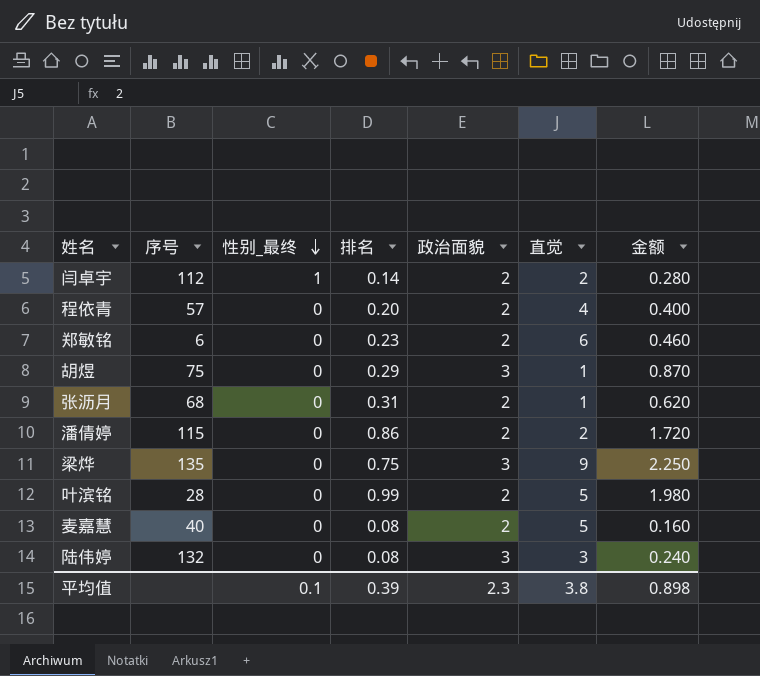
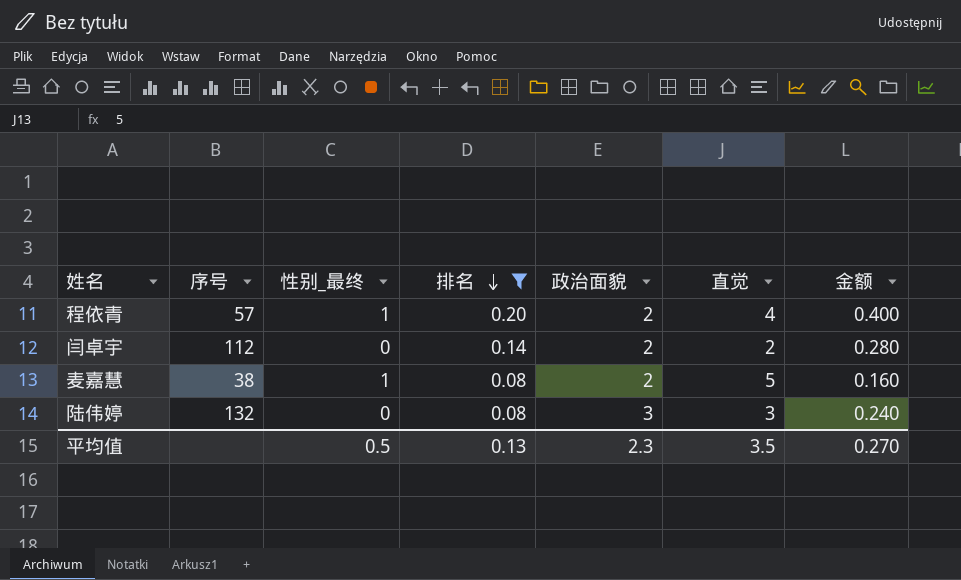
filter: none -> 排名 <= 0.20
row order: 性别_最终 descending -> 排名 descending
程依青 | 性别_最终: 0 -> 1
闫卓宇 | 性别_最终: 1 -> 0
麦嘉慧 | 序号: 40 -> 38
麦嘉慧 | 性别_最终: 0 -> 1
平均值 | 性别_最终: 0.1 -> 0.5
平均值 | 排名: 0.39 -> 0.13
平均值 | 直觉: 3.8 -> 3.5
平均值 | 金额: 0.898 -> 0.270

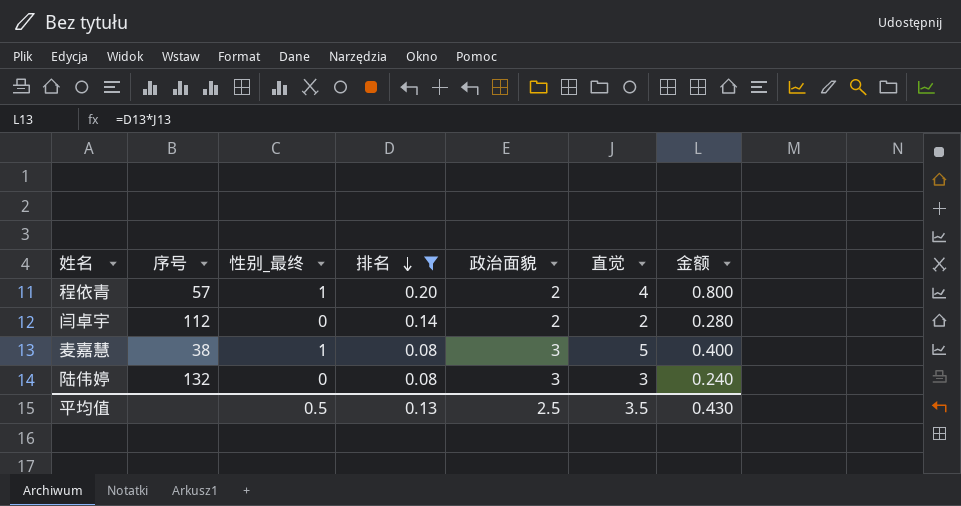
column 金额 | formula: [排名] * [政治面貌] -> [排名] * [直觉]
麦嘉慧 | 政治面貌: 2 -> 3
平均值 | 政治面貌: 2.3 -> 2.5
平均值 | 金额: 0.270 -> 0.430

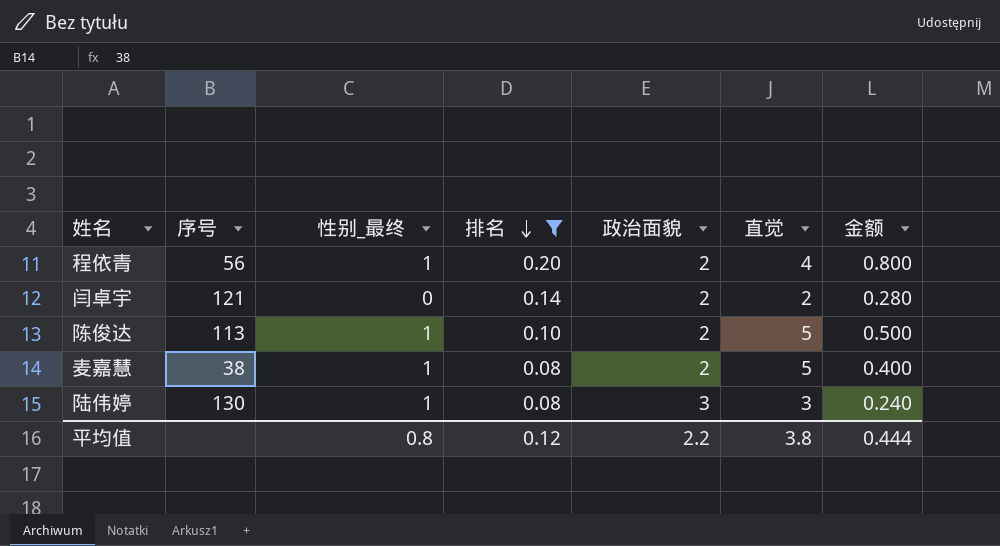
程依青 | 序号: 57 -> 56
闫卓宇 | 序号: 112 -> 121
row 陈俊达: none -> 113 | 1 | 0.10 | 2 | 5 | 0.500
麦嘉慧 | 政治面貌: 3 -> 2
陆伟婷 | 序号: 132 -> 130
陆伟婷 | 性别_最终: 0 -> 1
平均值 | 性别_最终: 0.5 -> 0.8
平均值 | 排名: 0.13 -> 0.12
平均值 | 政治面貌: 2.5 -> 2.2
平均值 | 直觉: 3.5 -> 3.8
平均值 | 金额: 0.430 -> 0.444

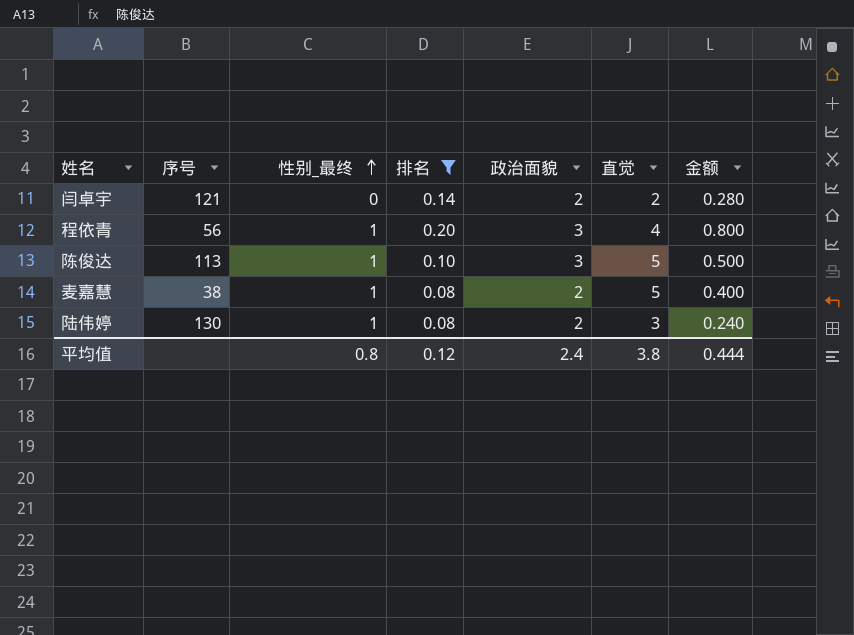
row order: 排名 descending -> 性别_最终 ascending
程依青 | 政治面貌: 2 -> 3
陈俊达 | 政治面貌: 2 -> 3
陆伟婷 | 政治面貌: 3 -> 2
平均值 | 政治面貌: 2.2 -> 2.4

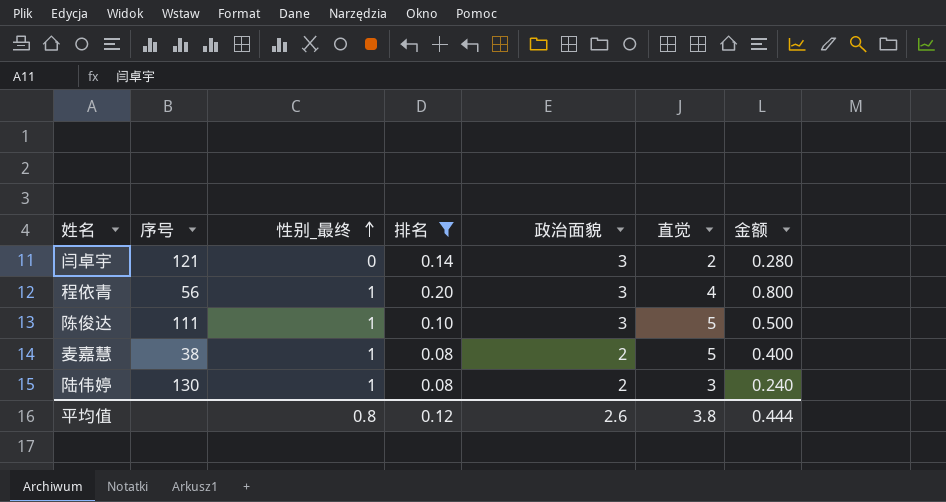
闫卓宇 | 政治面貌: 2 -> 3
陈俊达 | 序号: 113 -> 111
平均值 | 政治面貌: 2.4 -> 2.6

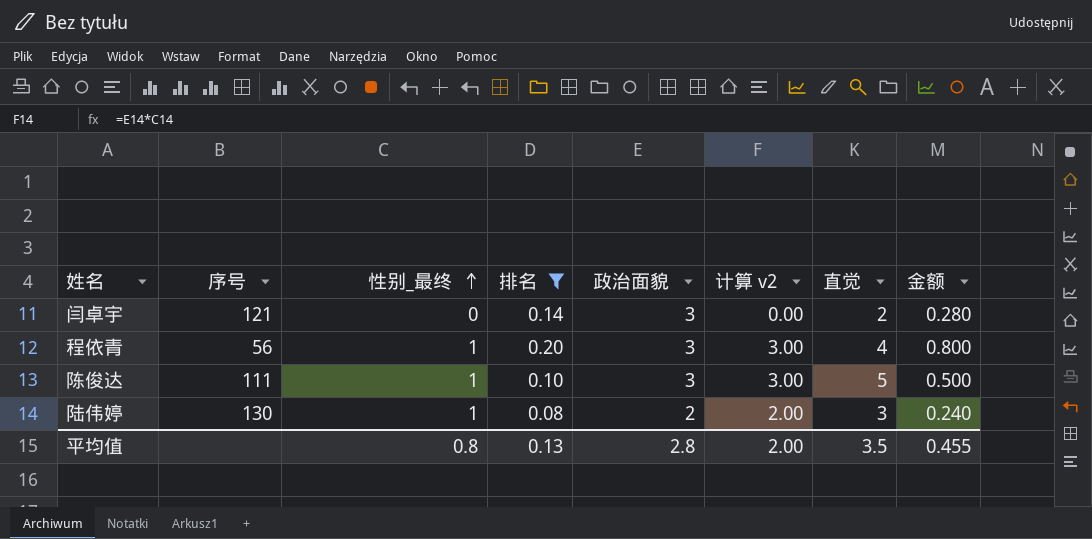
column 计算 v2 | formula: none -> [性别_最终] * [政治面貌]
row 麦嘉慧: 38 | 1 | 0.08 | 2 | 5 | 0.400 -> none
平均值 | 排名: 0.12 -> 0.13
平均值 | 政治面貌: 2.6 -> 2.8
平均值 | 直觉: 3.8 -> 3.5
平均值 | 金额: 0.444 -> 0.455

